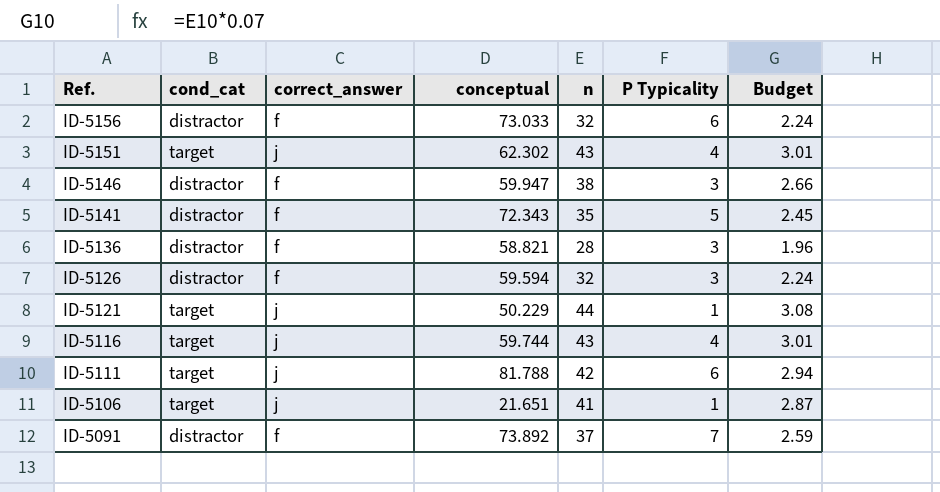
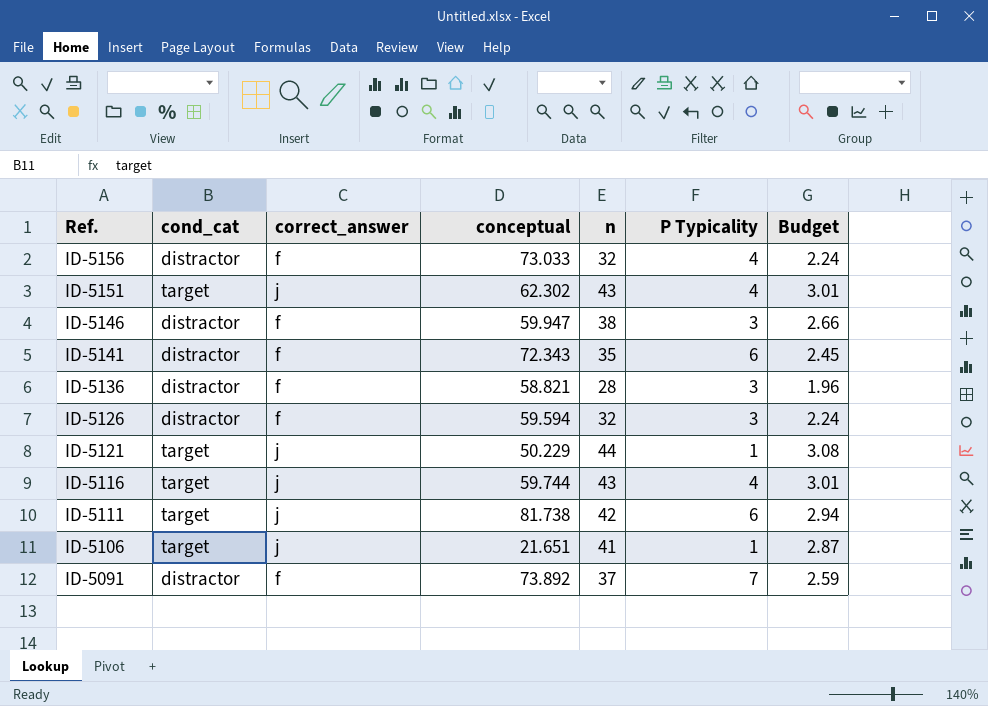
ID-5156 | P Typicality: 6 -> 4
ID-5141 | P Typicality: 5 -> 6
ID-5111 | conceptual: 81.788 -> 81.738

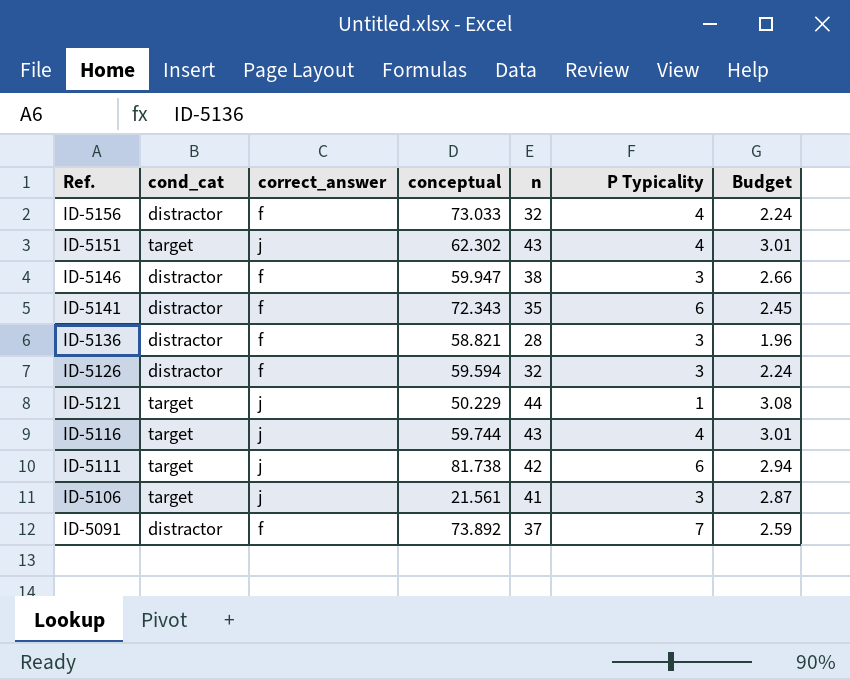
ID-5106 | conceptual: 21.651 -> 21.561
ID-5106 | P Typicality: 1 -> 3

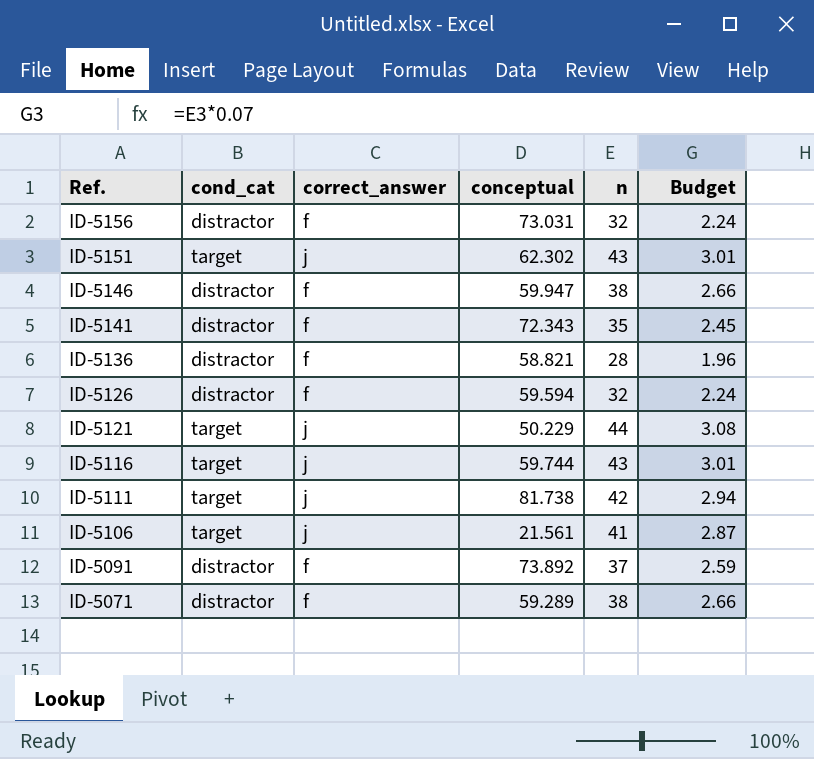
column P Typicality | position: 6 -> none
ID-5156 | conceptual: 73.033 -> 73.031
row ID-5071: none -> distractor | f | 59.289 | 38 | 2.66

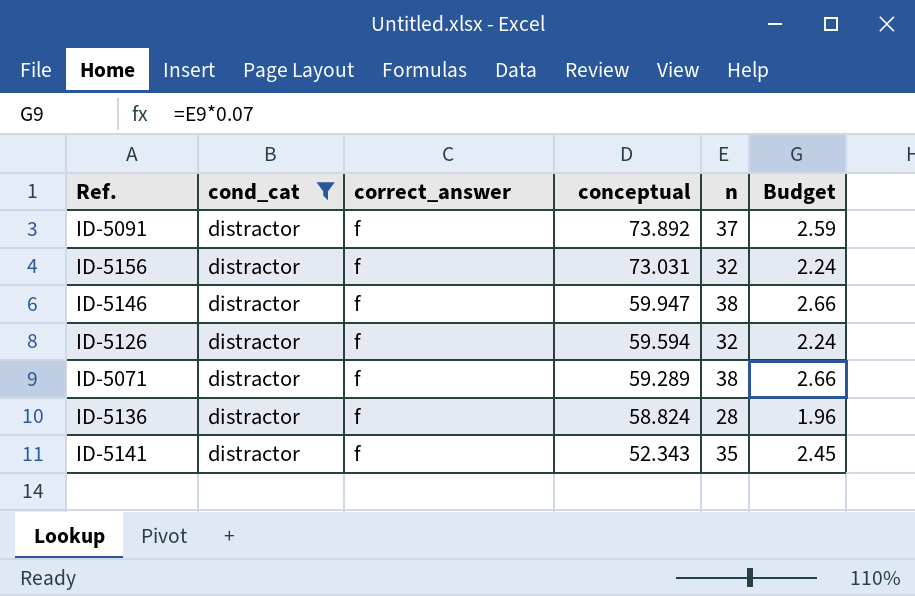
filter: none -> cond_cat = distractor
row order: Ref. descending -> conceptual descending
ID-5136 | conceptual: 58.821 -> 58.824
ID-5141 | conceptual: 72.343 -> 52.343

